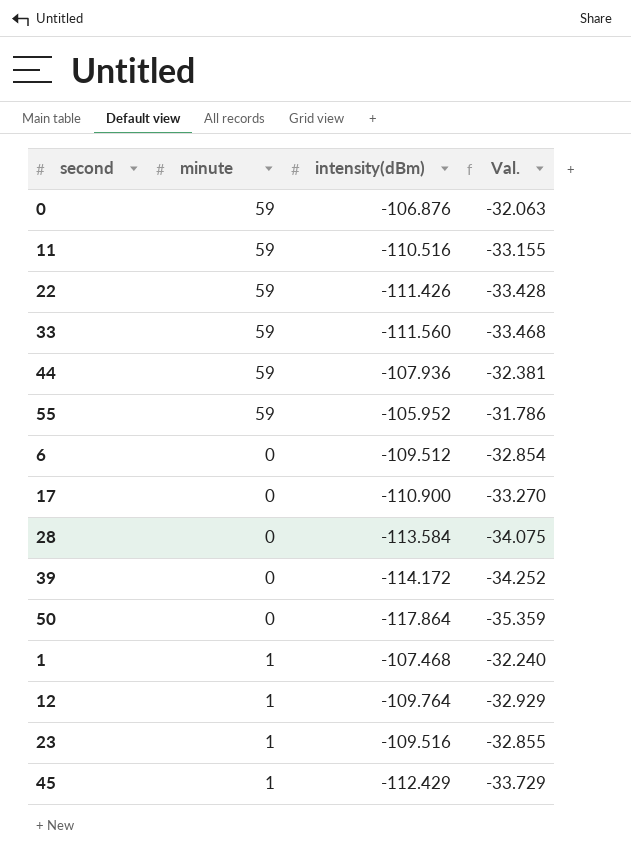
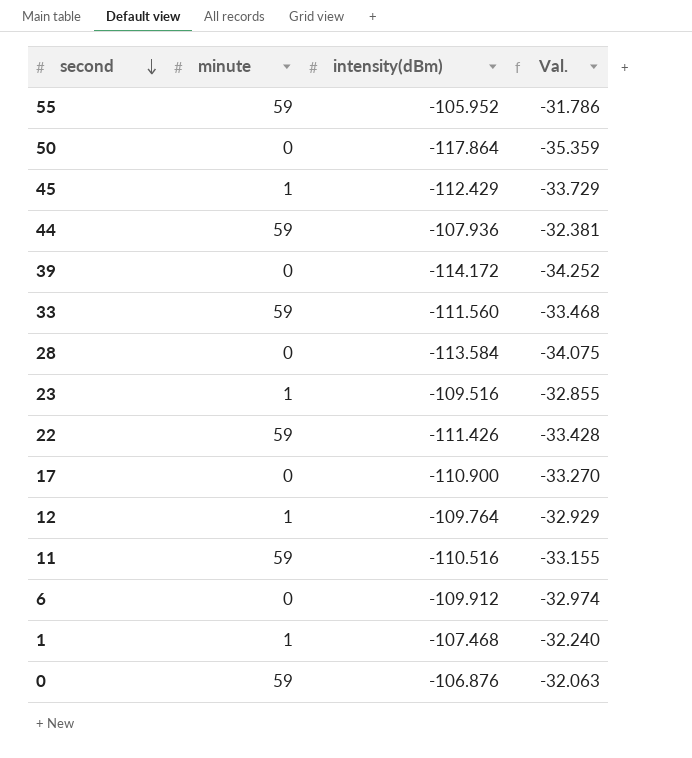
row order: none -> second descending
6 | intensity(dBm): -109.512 -> -109.912
6 | Val.: -32.854 -> -32.974

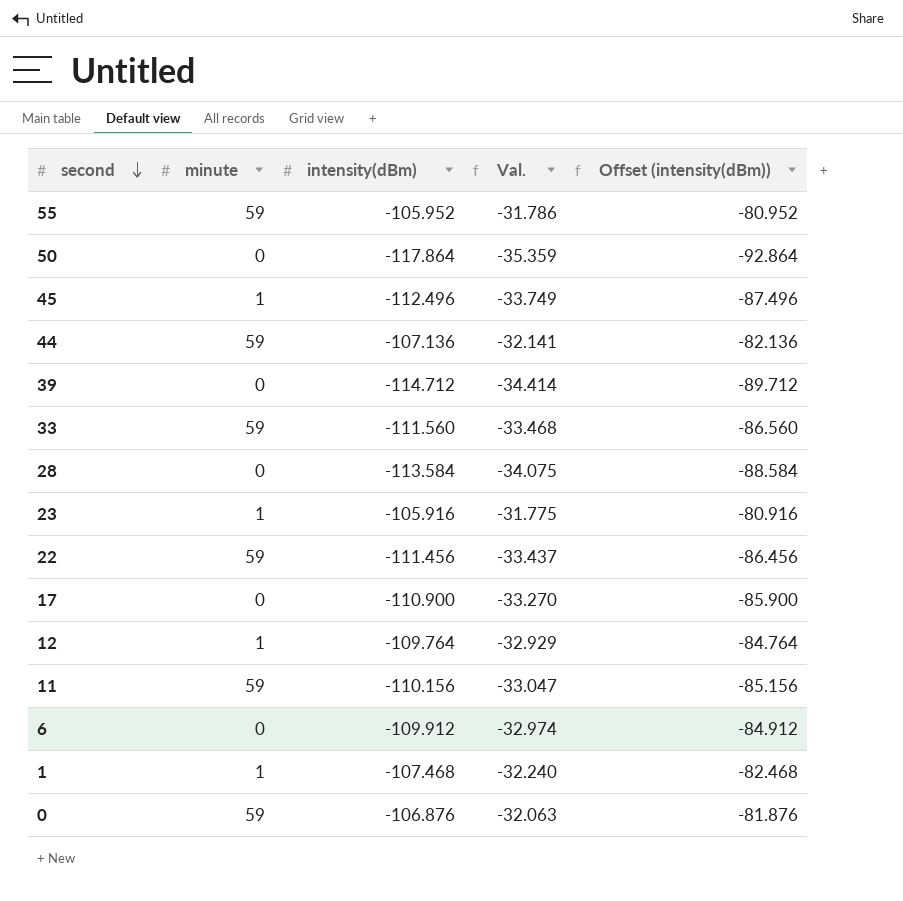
column Offset (intensity(dBm)) | formula: none -> [intensity(dBm)] + 25
45 | intensity(dBm): -112.429 -> -112.496
45 | Val.: -33.729 -> -33.749
44 | intensity(dBm): -107.936 -> -107.136
44 | Val.: -32.381 -> -32.141
39 | intensity(dBm): -114.172 -> -114.712
39 | Val.: -34.252 -> -34.414
23 | intensity(dBm): -109.516 -> -105.916
23 | Val.: -32.855 -> -31.775
22 | intensity(dBm): -111.426 -> -111.456
22 | Val.: -33.428 -> -33.437
11 | intensity(dBm): -110.516 -> -110.156
11 | Val.: -33.155 -> -33.047

